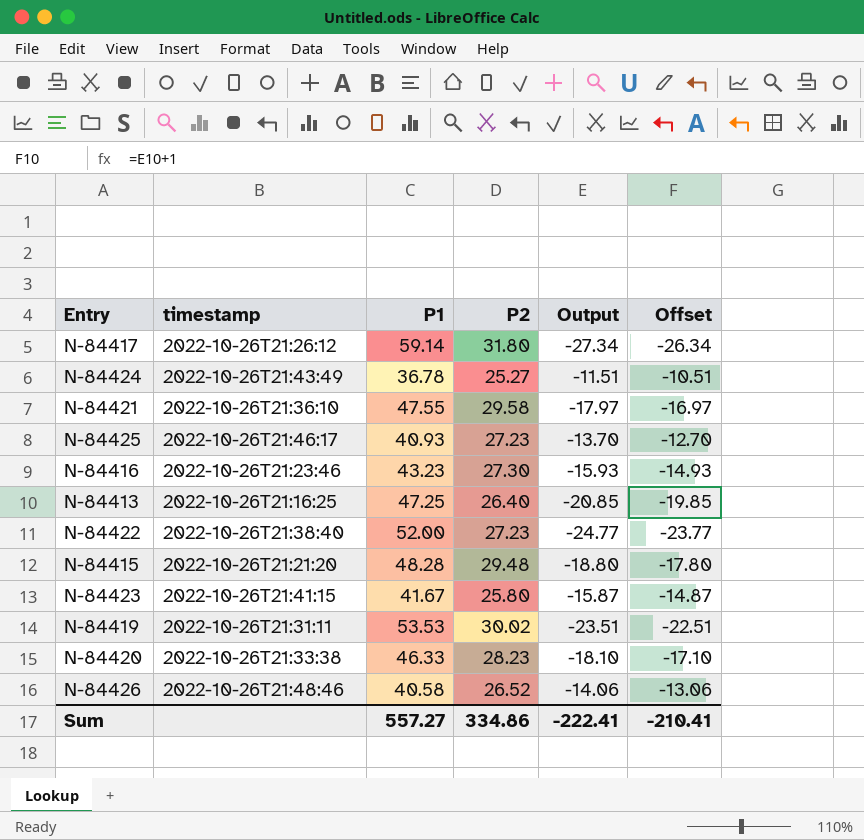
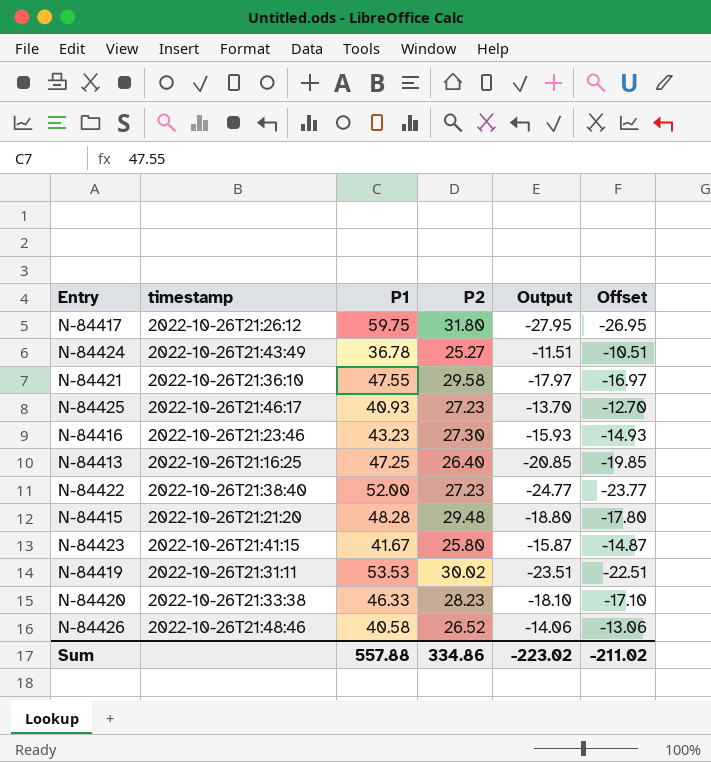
N-84417 | P1: 59.14 -> 59.75
N-84417 | Output: -27.34 -> -27.95
N-84417 | Offset: -26.34 -> -26.95
Sum | P1: 557.27 -> 557.88
Sum | Output: -222.41 -> -223.02
Sum | Offset: -210.41 -> -211.02

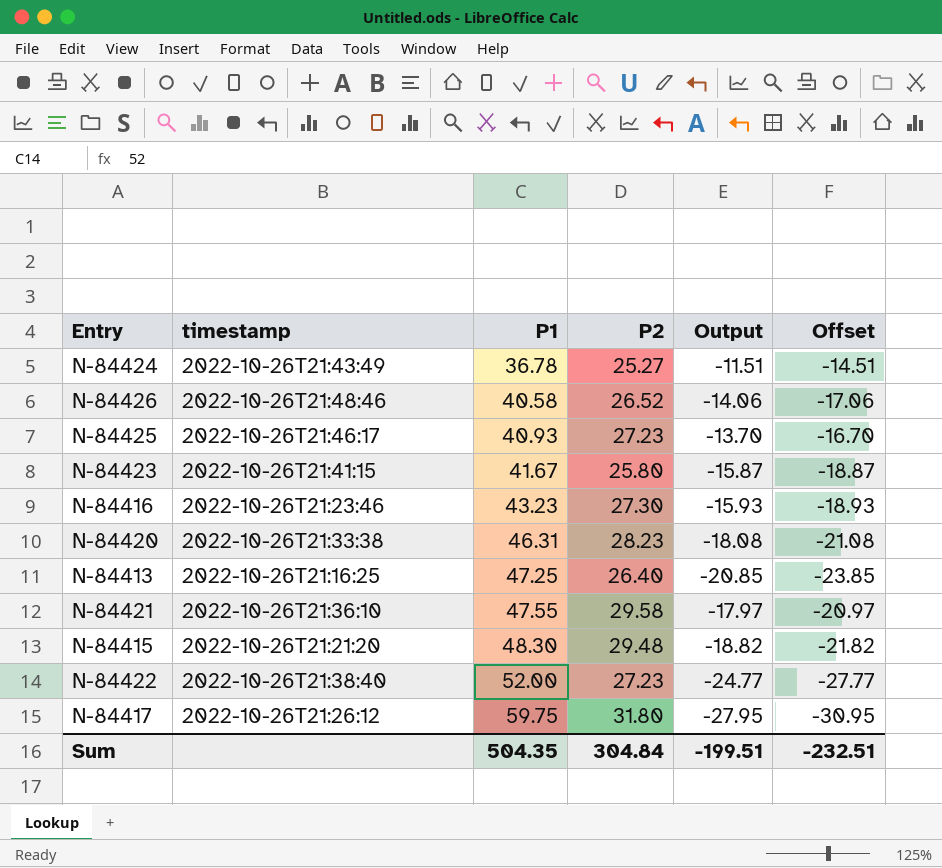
row order: none -> P1 ascending
column Offset | formula: [Output] + 1 -> [Output] - 3
row N-84419: 2022-10-26T21:31:11 | 53.53 | 30.02 | -23.51 | -22.51 -> none
N-84420 | P1: 46.33 -> 46.31
N-84420 | Output: -18.10 -> -18.08
N-84415 | P1: 48.28 -> 48.30
N-84415 | Output: -18.80 -> -18.82
Sum | P1: 557.88 -> 504.35
Sum | P2: 334.86 -> 304.84
Sum | Output: -223.02 -> -199.51
Sum | Offset: -211.02 -> -232.51

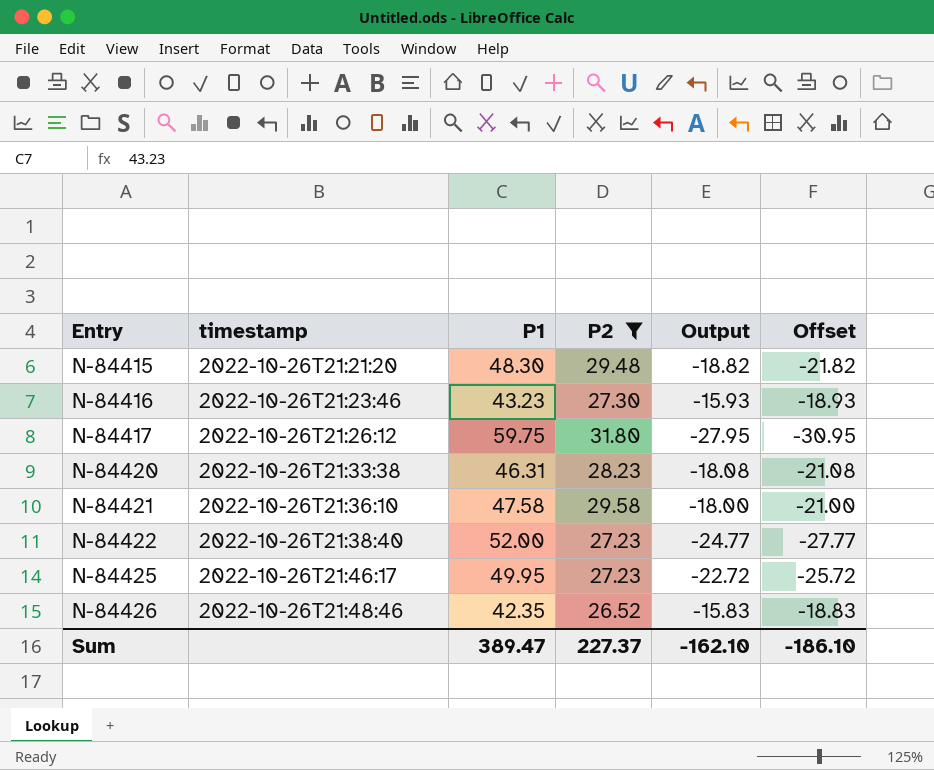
filter: none -> P2 >= 26.52
row order: P1 ascending -> Entry ascending
N-84421 | P1: 47.55 -> 47.58
N-84421 | Output: -17.97 -> -18.00
N-84421 | Offset: -20.97 -> -21.00
N-84425 | P1: 40.93 -> 49.95
N-84425 | Output: -13.70 -> -22.72
N-84425 | Offset: -16.70 -> -25.72
N-84426 | P1: 40.58 -> 42.35
N-84426 | Output: -14.06 -> -15.83
N-84426 | Offset: -17.06 -> -18.83
Sum | P1: 504.35 -> 389.47
Sum | P2: 304.84 -> 227.37
Sum | Output: -199.51 -> -162.10
Sum | Offset: -232.51 -> -186.10

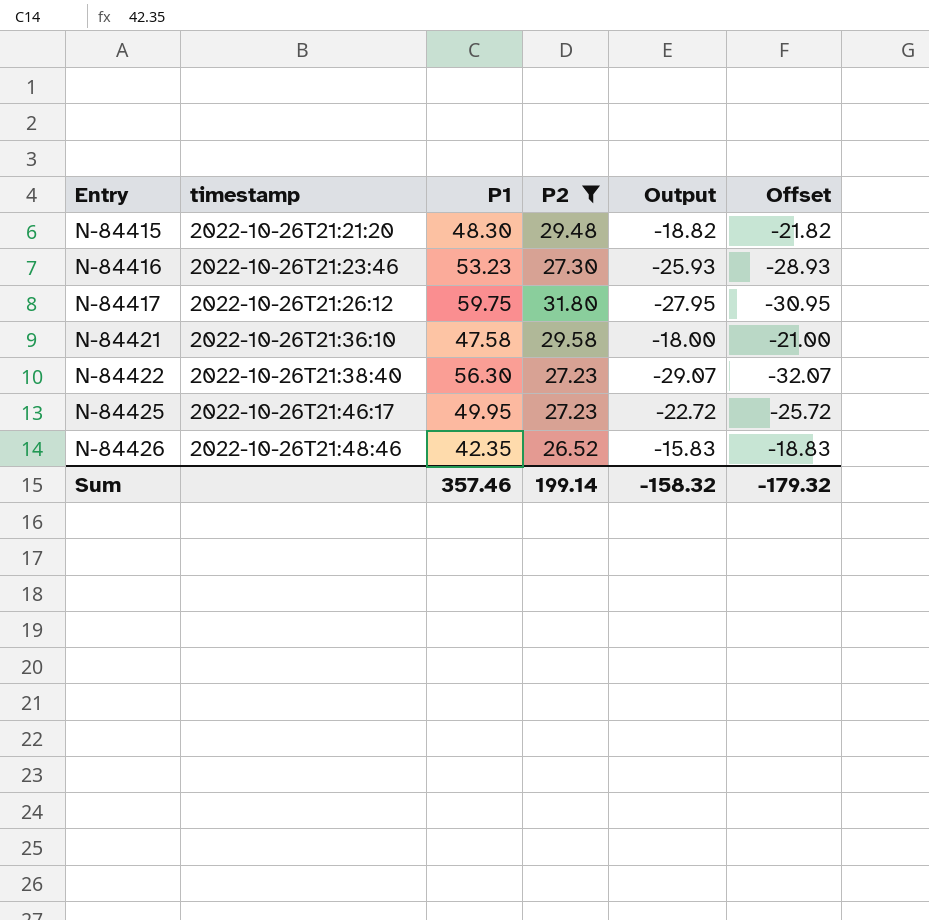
row N-84420: 2022-10-26T21:33:38 | 46.31 | 28.23 | -18.08 | -21.08 -> none
N-84416 | P1: 43.23 -> 53.23
N-84416 | Output: -15.93 -> -25.93
N-84416 | Offset: -18.93 -> -28.93
N-84422 | P1: 52.00 -> 56.30
N-84422 | Output: -24.77 -> -29.07
N-84422 | Offset: -27.77 -> -32.07
Sum | P1: 389.47 -> 357.46
Sum | P2: 227.37 -> 199.14
Sum | Output: -162.10 -> -158.32
Sum | Offset: -186.10 -> -179.32

